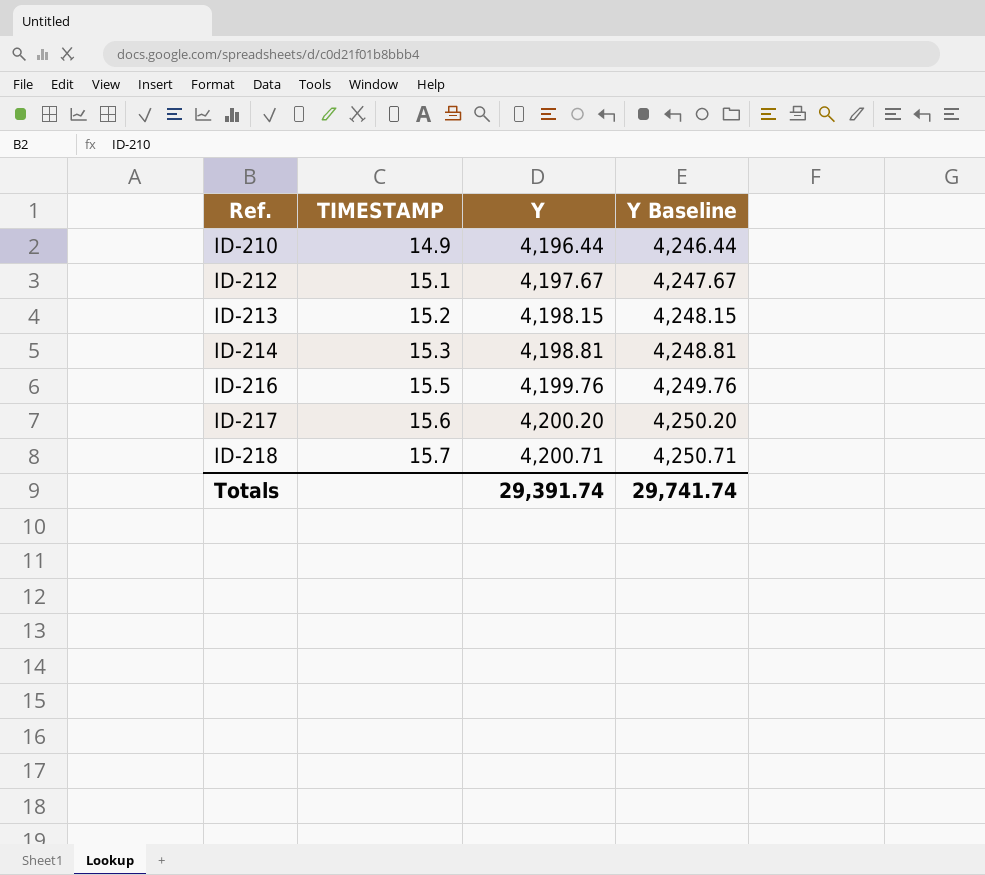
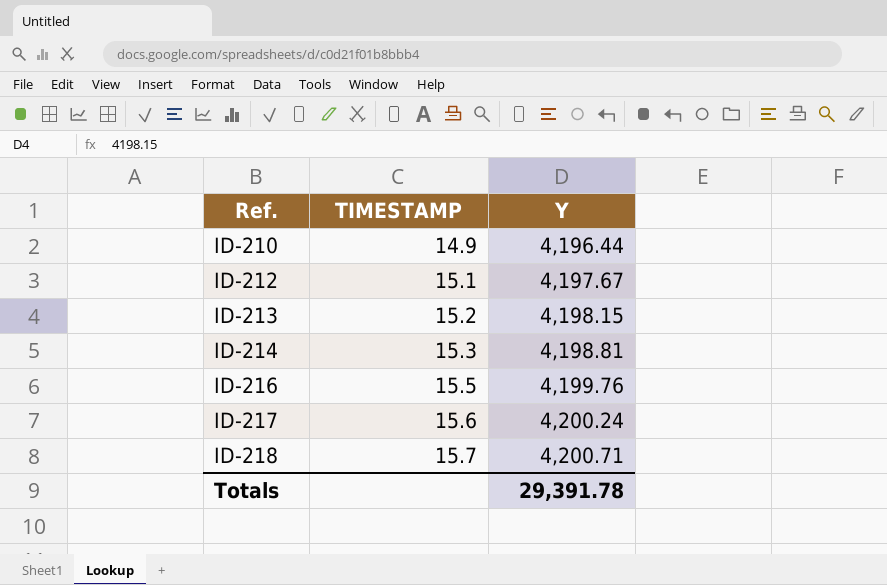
column Y Baseline | formula: [Y] + 50 -> none
ID-217 | Y: 4,200.20 -> 4,200.24
Totals | Y: 29,391.74 -> 29,391.78

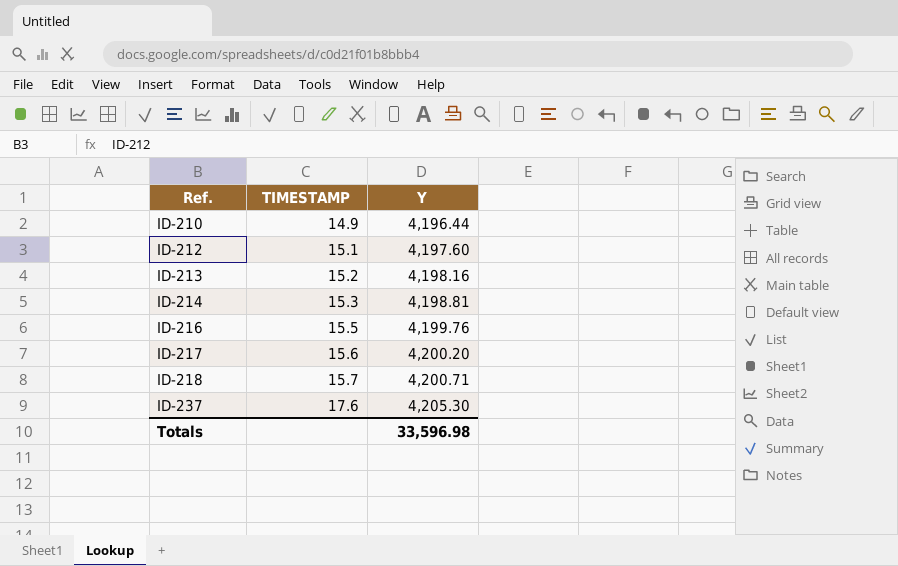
ID-212 | Y: 4,197.67 -> 4,197.60
ID-213 | Y: 4,198.15 -> 4,198.16
ID-217 | Y: 4,200.24 -> 4,200.20
row ID-237: none -> 17.6 | 4,205.30
Totals | Y: 29,391.78 -> 33,596.98

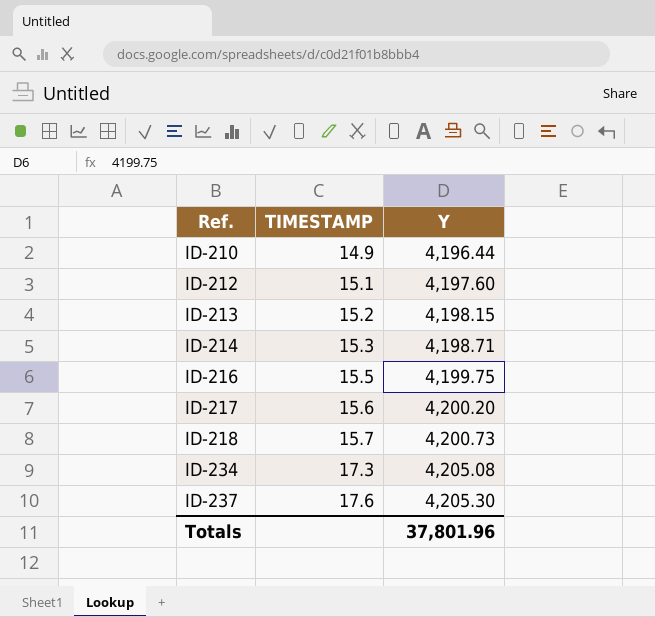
ID-213 | Y: 4,198.16 -> 4,198.15
ID-214 | Y: 4,198.81 -> 4,198.71
ID-216 | Y: 4,199.76 -> 4,199.75
ID-218 | Y: 4,200.71 -> 4,200.73
row ID-234: none -> 17.3 | 4,205.08
Totals | Y: 33,596.98 -> 37,801.96

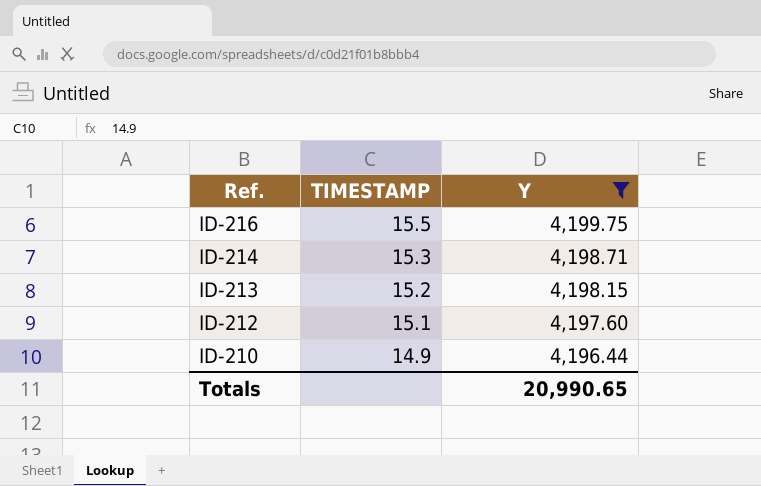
filter: none -> Y <= 4,199.75
row order: Ref. ascending -> Ref. descending
Totals | Y: 37,801.96 -> 20,990.65

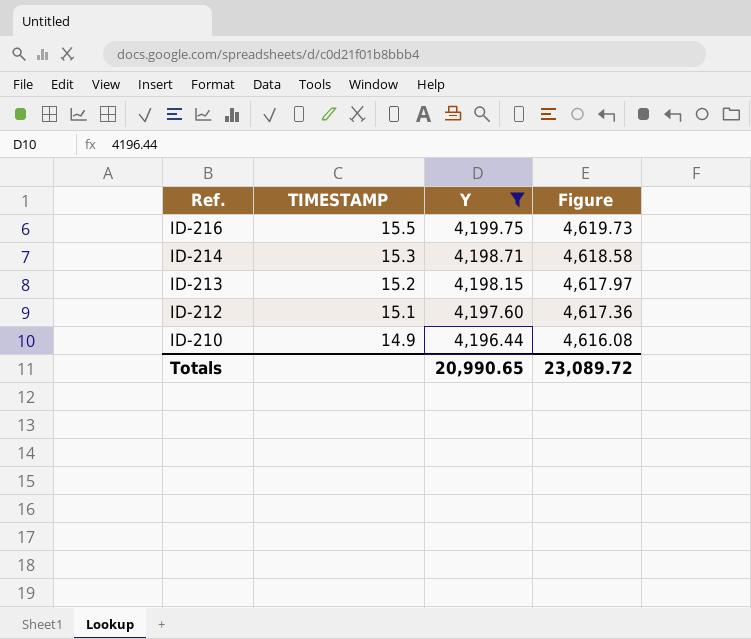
column Figure | formula: none -> [Y] * 1.1

